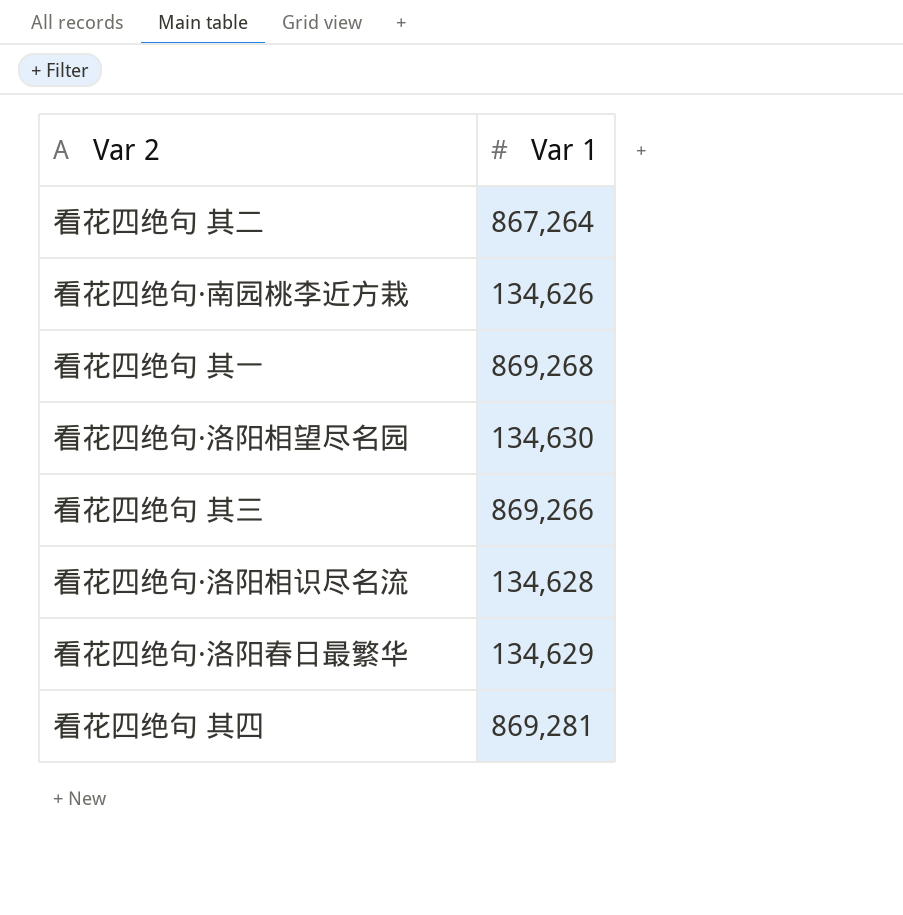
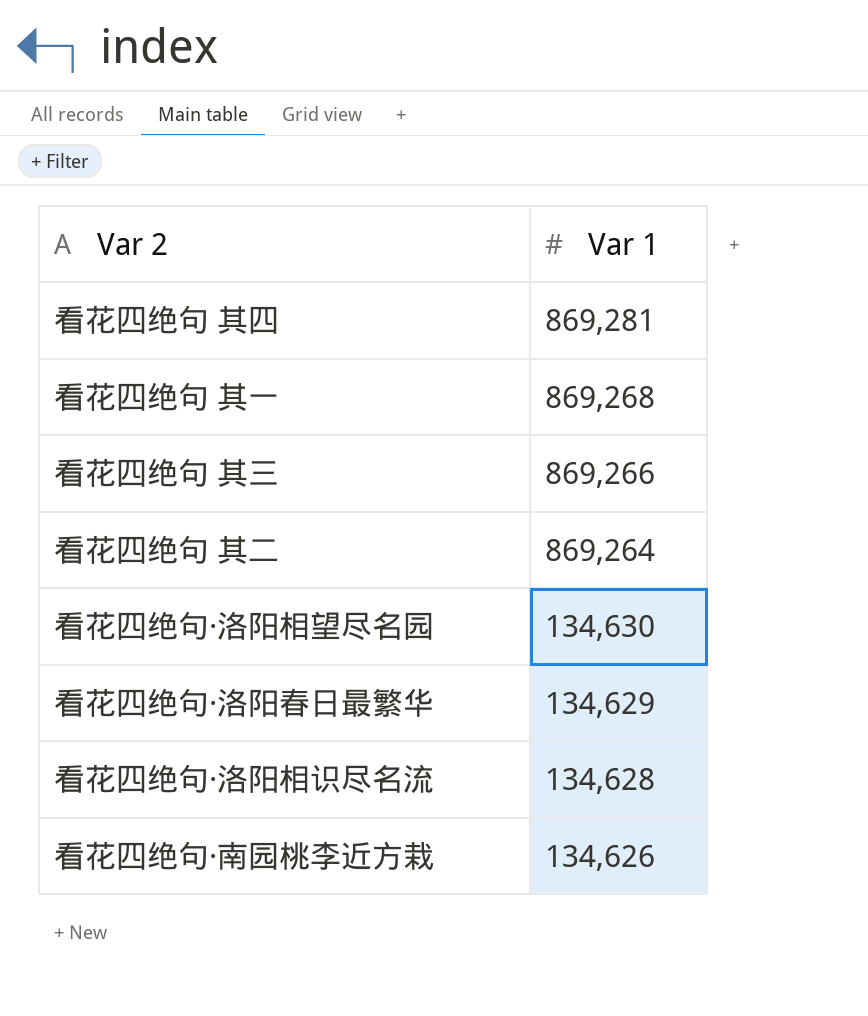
row order: none -> Var 1 descending
看花四绝句 其二 | Var 1: 867,264 -> 869,264

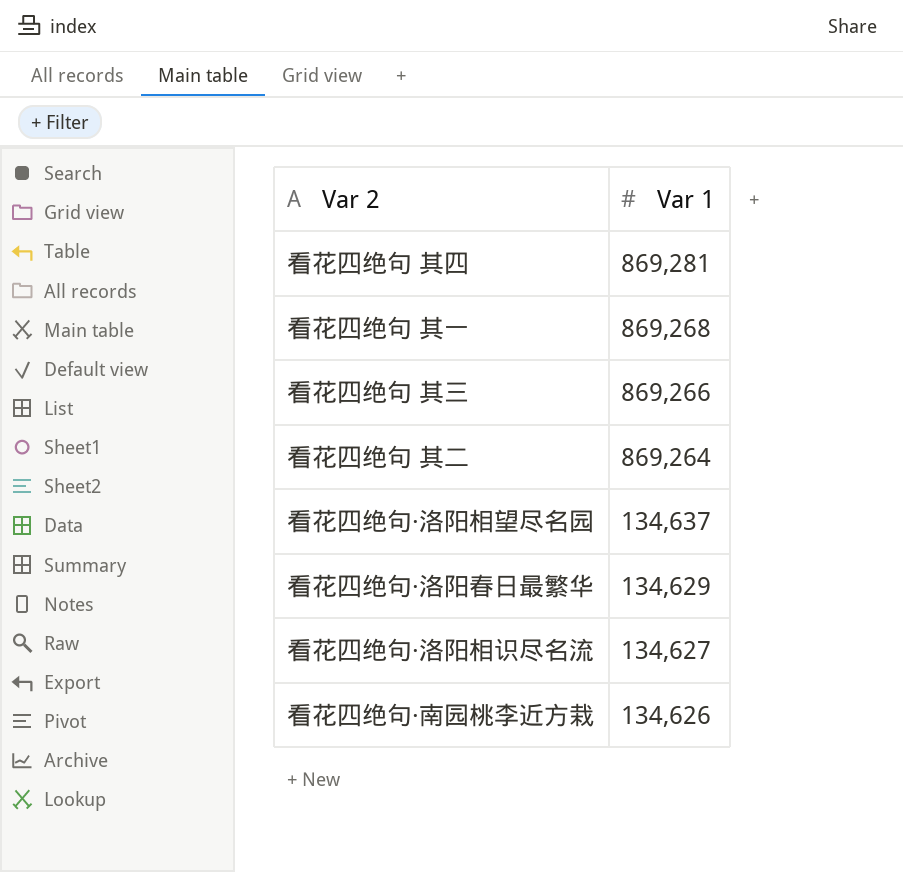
看花四绝句·洛阳相望尽名园 | Var 1: 134,630 -> 134,637
看花四绝句·洛阳相识尽名流 | Var 1: 134,628 -> 134,627

